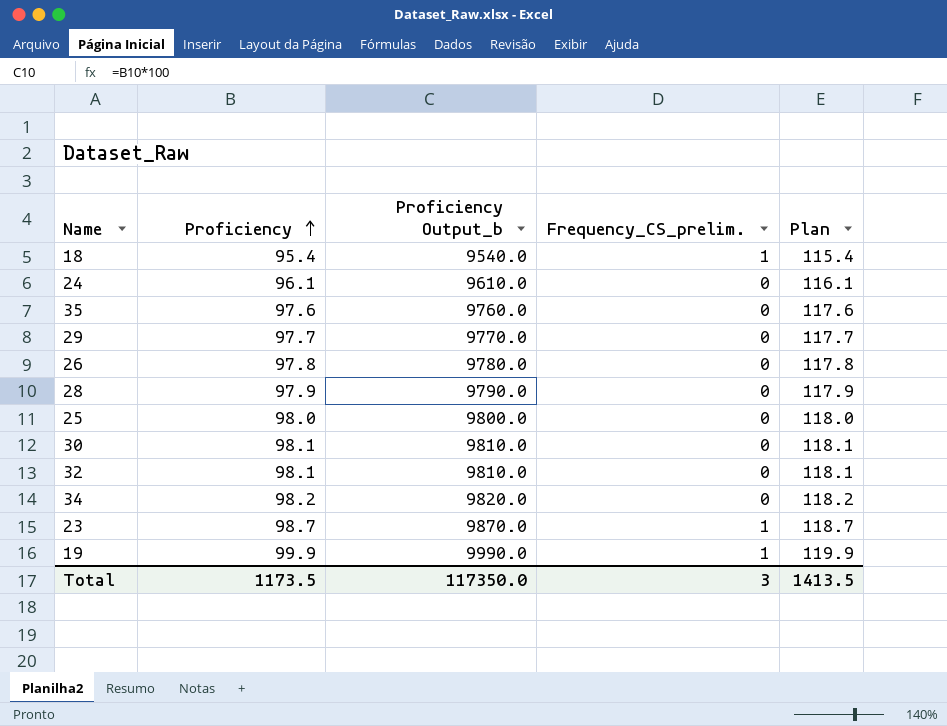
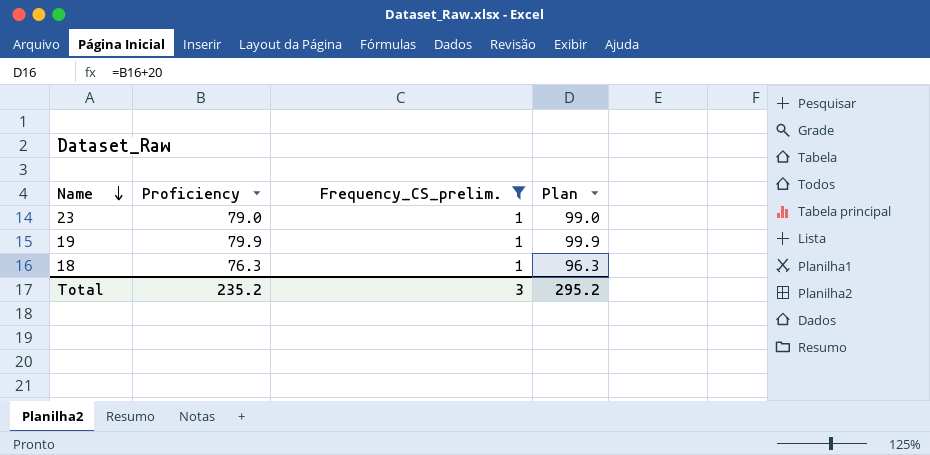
filter: none -> Frequency_CS_prelim. = 1
row order: Proficiency ascending -> Name descending
column Proficiency Output_b | formula: [Proficiency] * 100 -> none
23 | Proficiency: 98.7 -> 79.0
23 | Plan: 118.7 -> 99.0
19 | Proficiency: 99.9 -> 79.9
19 | Plan: 119.9 -> 99.9
18 | Proficiency: 95.4 -> 76.3
18 | Plan: 115.4 -> 96.3
Total | Proficiency: 1173.5 -> 235.2
Total | Plan: 1413.5 -> 295.2

